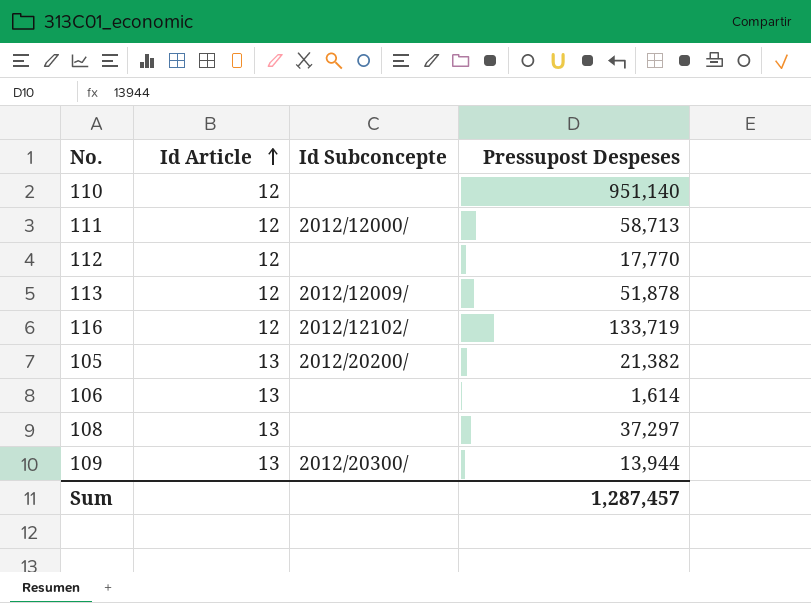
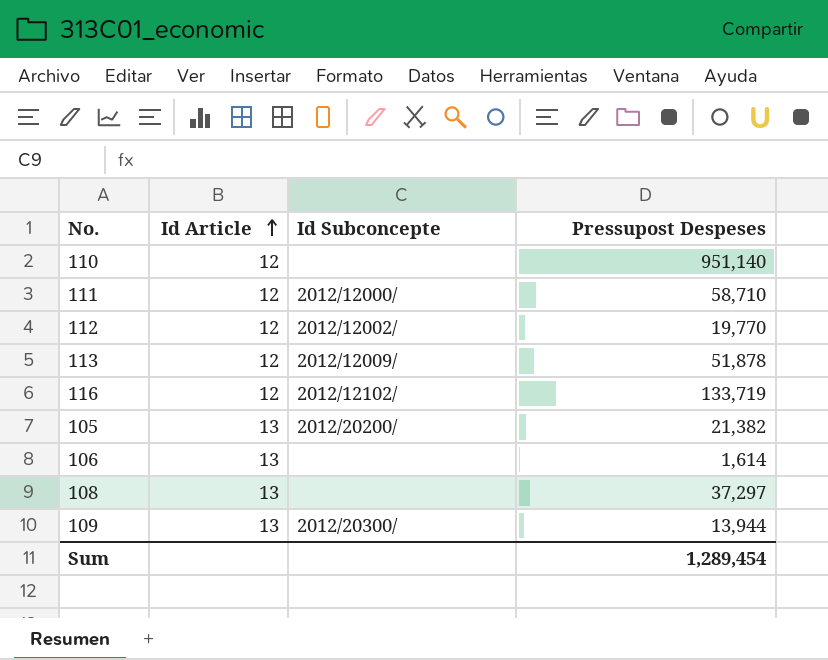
111 | Pressupost Despeses: 58,713 -> 58,710
112 | Id Subconcepte: none -> 2012/12002/
112 | Pressupost Despeses: 17,770 -> 19,770
Sum | Pressupost Despeses: 1,287,457 -> 1,289,454

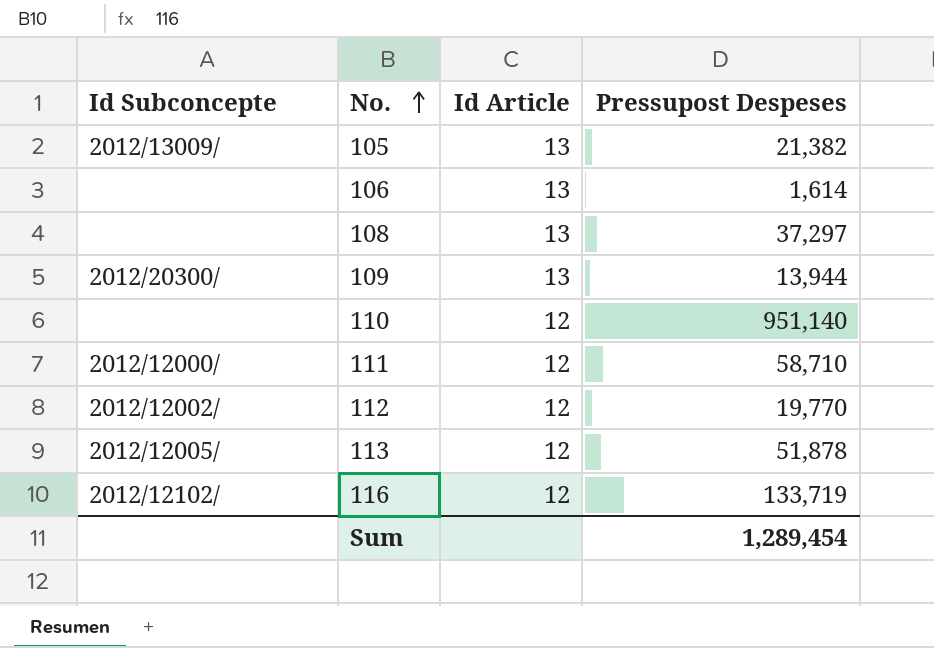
row order: Id Article ascending -> No. ascending
column Id Subconcepte | position: 3 -> 1
105 | Id Subconcepte: 2012/20200/ -> 2012/13009/
113 | Id Subconcepte: 2012/12009/ -> 2012/12005/

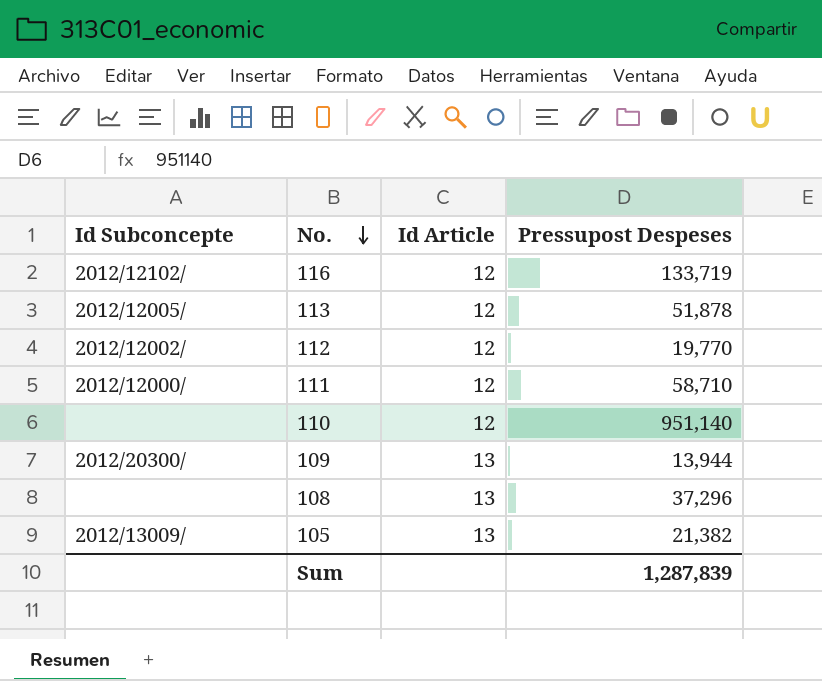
row order: No. ascending -> No. descending
row 106: none | 13 | 1,614 -> none
108 | Pressupost Despeses: 37,297 -> 37,296
Sum | Pressupost Despeses: 1,289,454 -> 1,287,839

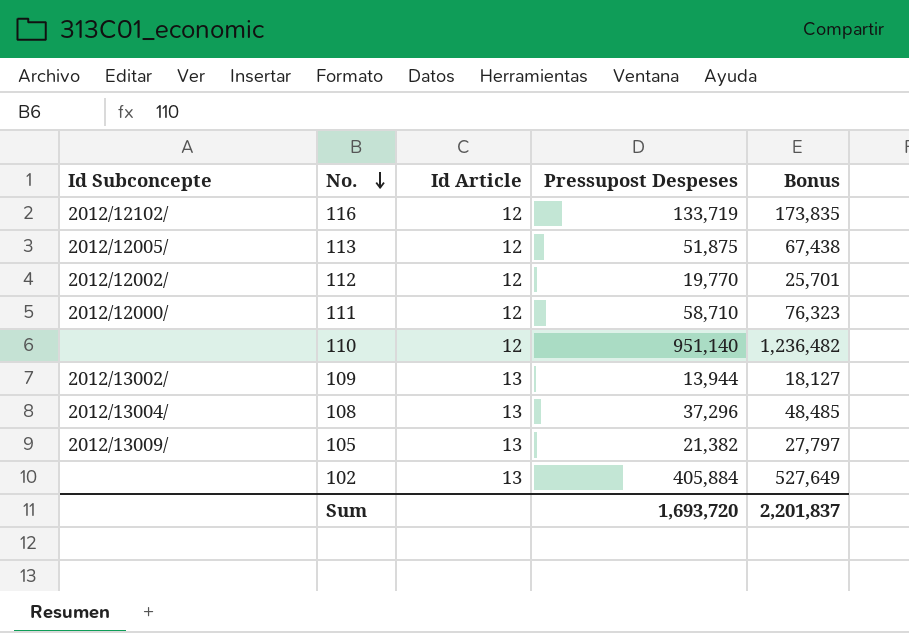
column Bonus | formula: none -> [Pressupost Despeses] * 1.3
113 | Pressupost Despeses: 51,878 -> 51,875
109 | Id Subconcepte: 2012/20300/ -> 2012/13002/
108 | Id Subconcepte: none -> 2012/13004/
row 102: none -> none | 13 | 405,884 | 527,649
Sum | Pressupost Despeses: 1,287,839 -> 1,693,720

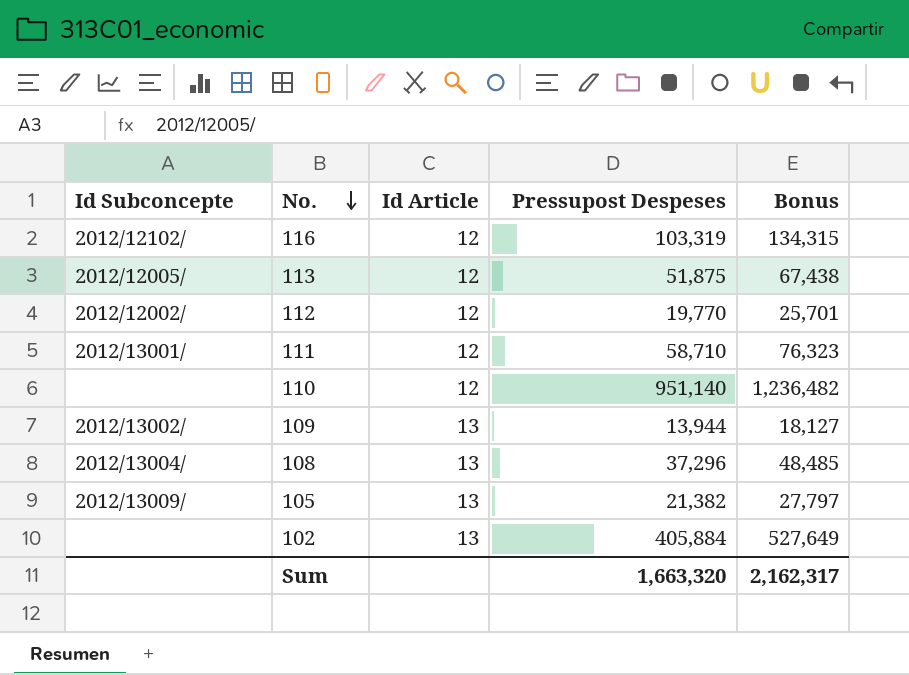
116 | Pressupost Despeses: 133,719 -> 103,319
116 | Bonus: 173,835 -> 134,315
111 | Id Subconcepte: 2012/12000/ -> 2012/13001/
Sum | Pressupost Despeses: 1,693,720 -> 1,663,320
Sum | Bonus: 2,201,837 -> 2,162,317

